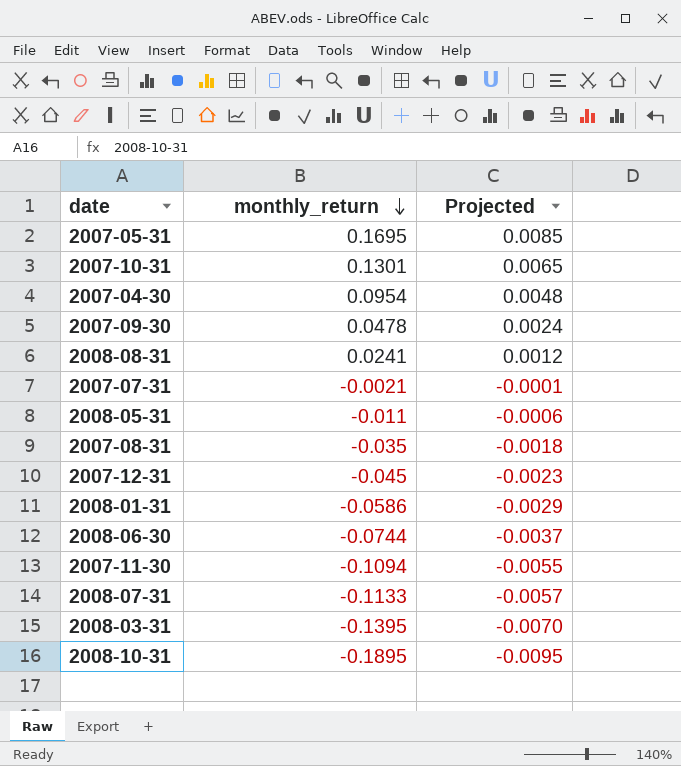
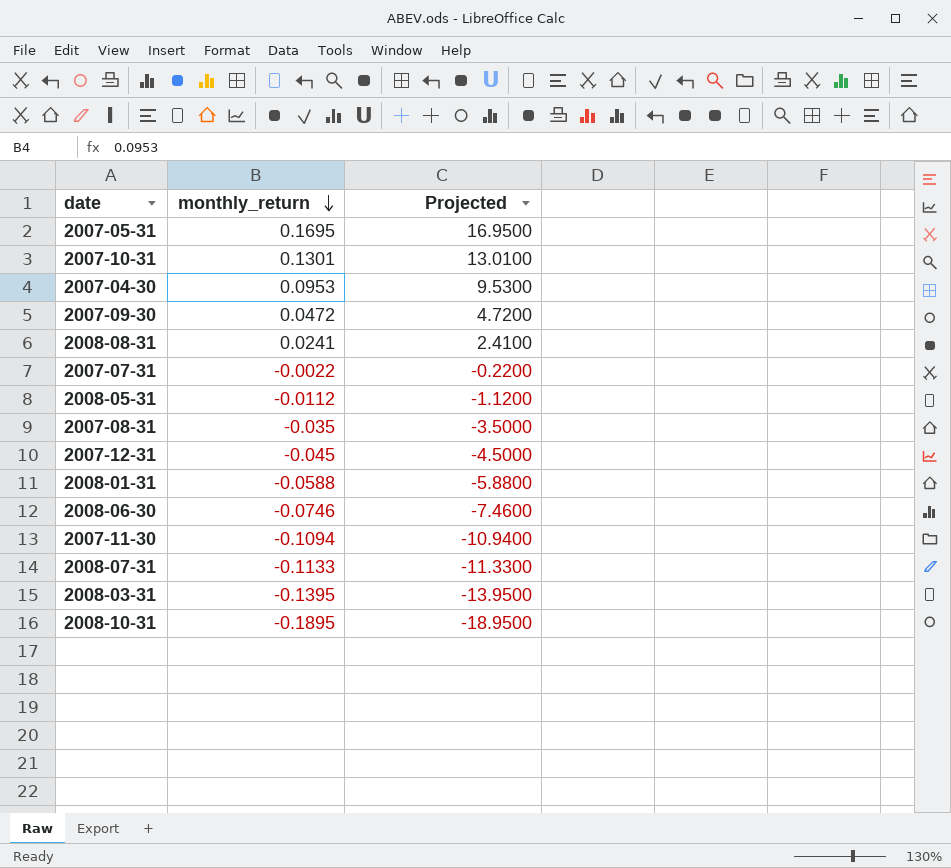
column Projected | formula: [monthly_return] * 0.05 -> [monthly_return] * 100
2007-04-30 | monthly_return: 0.0954 -> 0.0953
2007-09-30 | monthly_return: 0.0478 -> 0.0472
2007-07-31 | monthly_return: -0.0021 -> -0.0022
2008-05-31 | monthly_return: -0.011 -> -0.0112
2008-01-31 | monthly_return: -0.0586 -> -0.0588
2008-06-30 | monthly_return: -0.0744 -> -0.0746

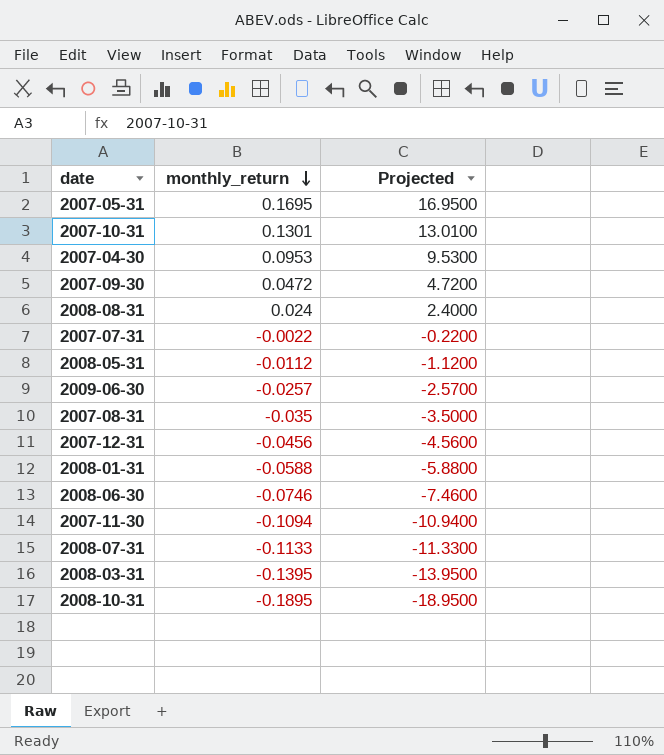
2008-08-31 | monthly_return: 0.0241 -> 0.024
2008-08-31 | Projected: 2.4100 -> 2.4000
row 2009-06-30: none -> -0.0257 | -2.5700
2007-12-31 | monthly_return: -0.045 -> -0.0456
2007-12-31 | Projected: -4.5000 -> -4.5600

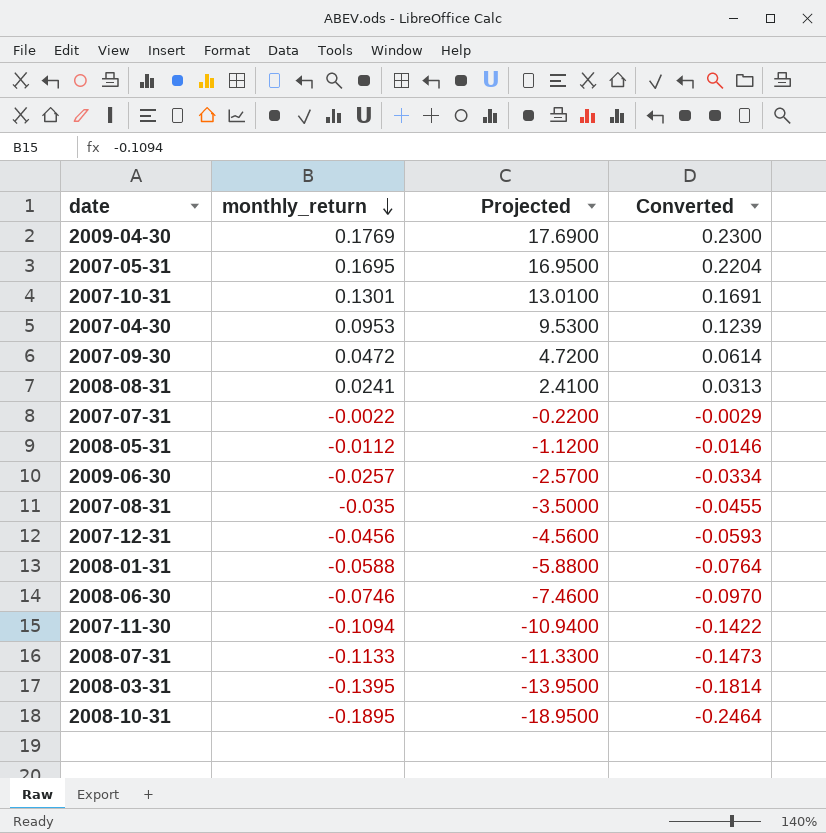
column Converted | formula: none -> [monthly_return] * 1.3
row 2009-04-30: none -> 0.1769 | 17.6900 | 0.2300
2008-08-31 | monthly_return: 0.024 -> 0.0241
2008-08-31 | Projected: 2.4000 -> 2.4100

